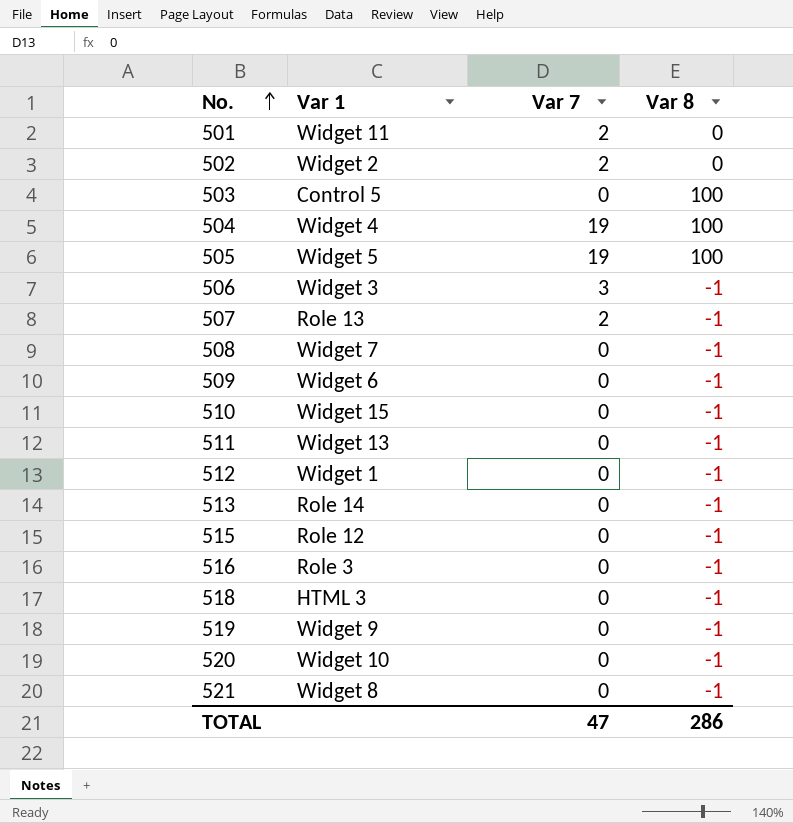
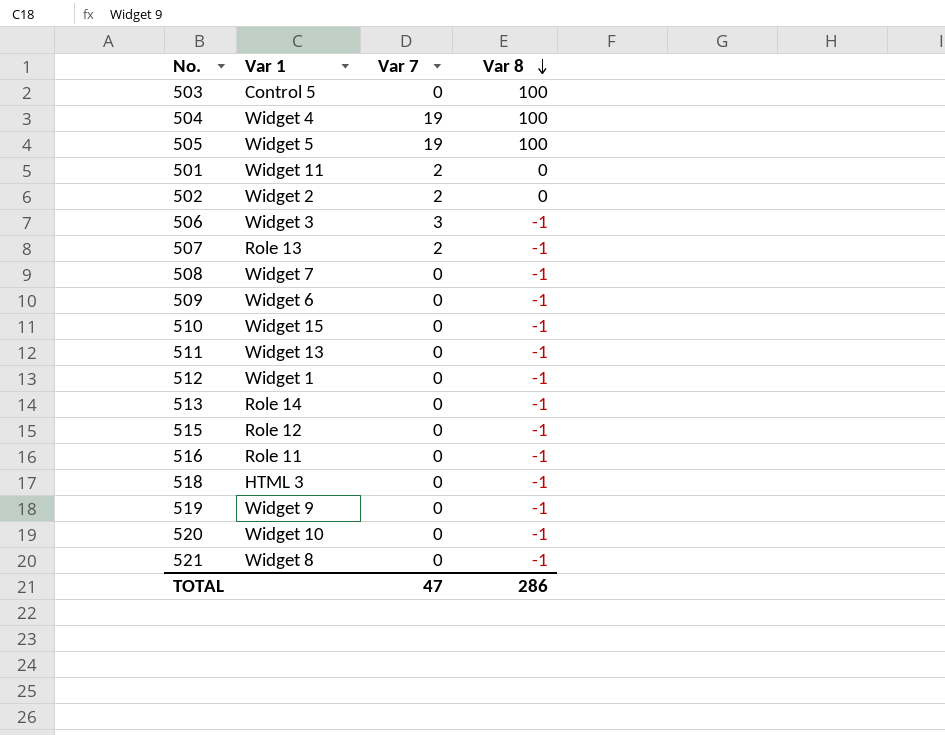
row order: No. ascending -> Var 8 descending
516 | Var 1: Role 3 -> Role 11

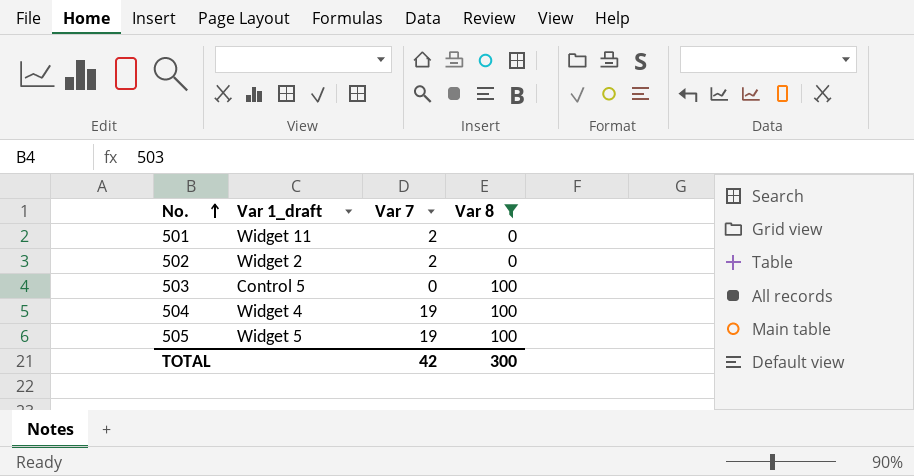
filter: none -> Var 8 != -1
row order: Var 8 descending -> No. ascending
column name: Var 1 -> Var 1_draft
TOTAL | Var 7: 47 -> 42
TOTAL | Var 8: 286 -> 300

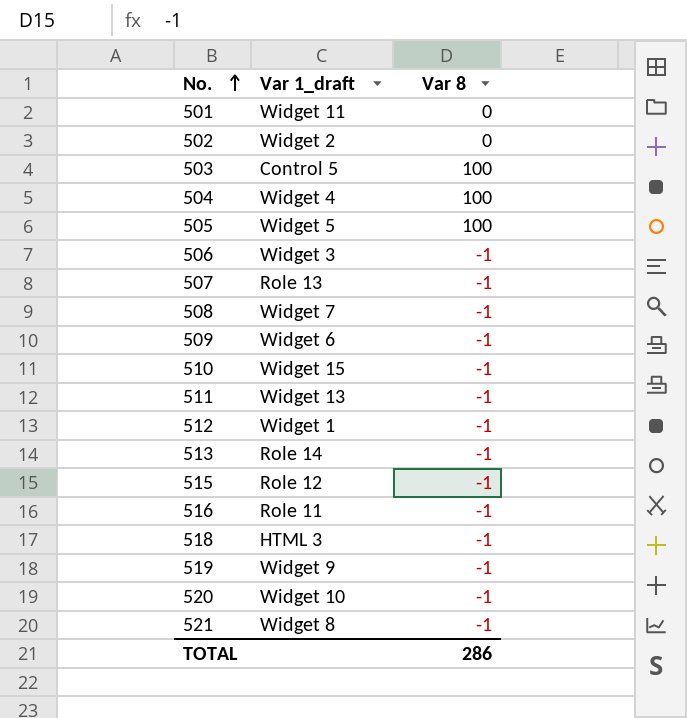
filter: Var 8 != -1 -> none
column Var 7 | position: 3 -> none
TOTAL | Var 8: 300 -> 286

